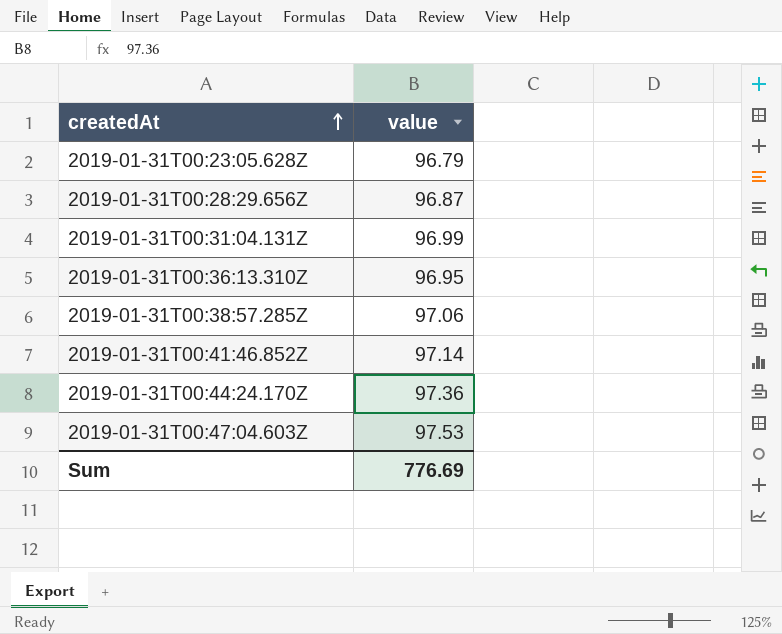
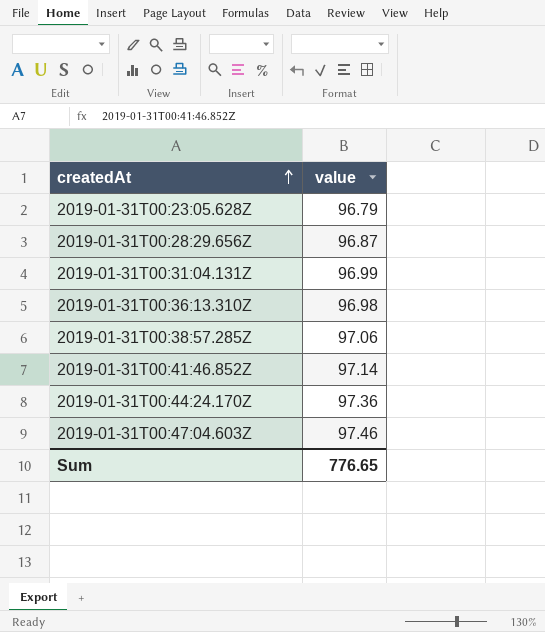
2019-01-31T00:36:13.310Z | value: 96.95 -> 96.98
2019-01-31T00:47:04.603Z | value: 97.53 -> 97.46
Sum | value: 776.69 -> 776.65

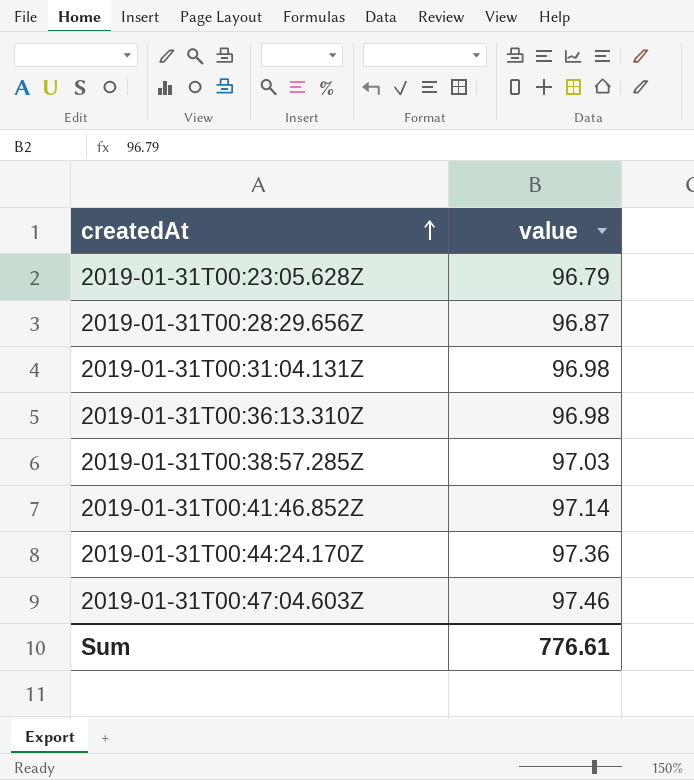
2019-01-31T00:31:04.131Z | value: 96.99 -> 96.98
2019-01-31T00:38:57.285Z | value: 97.06 -> 97.03
Sum | value: 776.65 -> 776.61

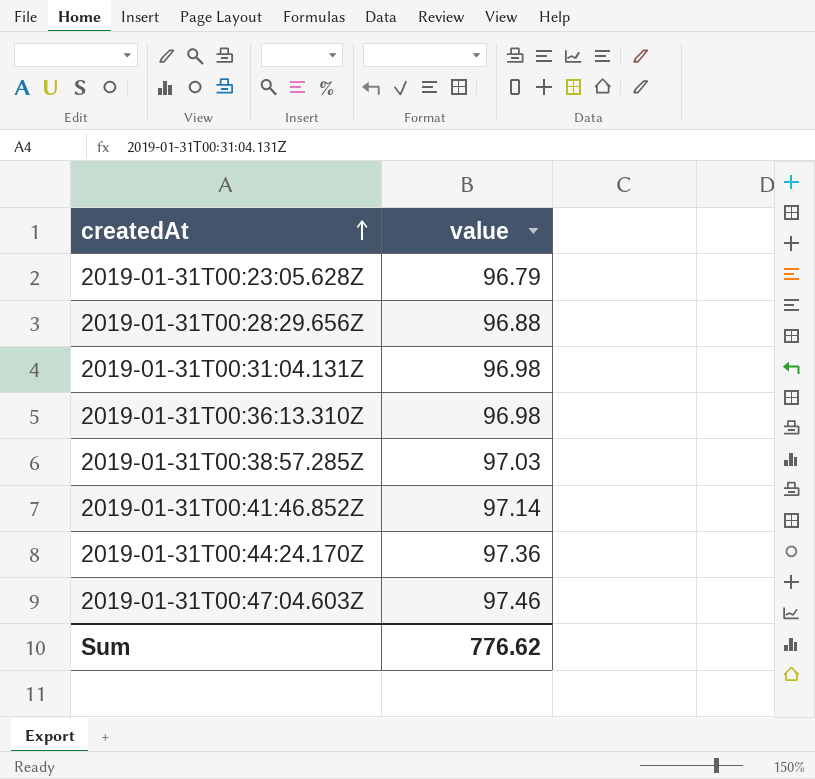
2019-01-31T00:28:29.656Z | value: 96.87 -> 96.88
Sum | value: 776.61 -> 776.62

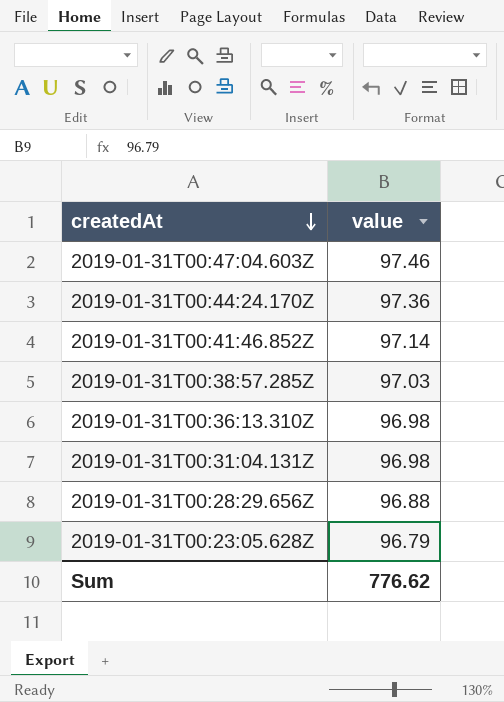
row order: createdAt ascending -> createdAt descending

